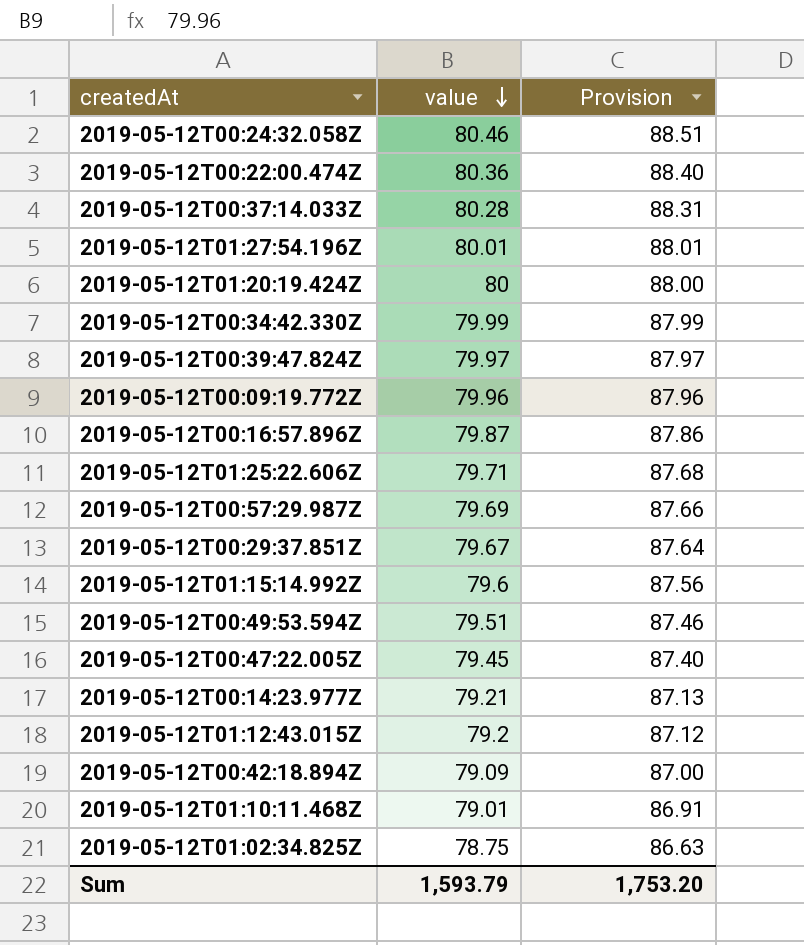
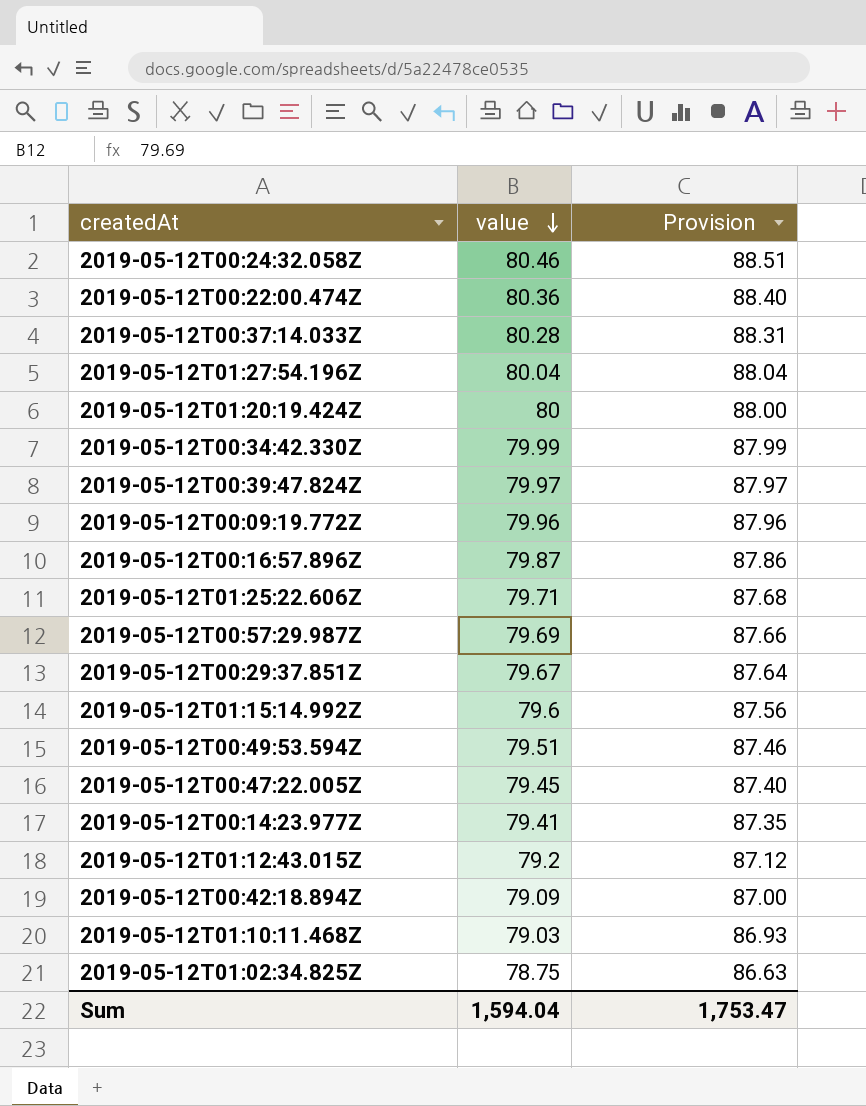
2019-05-12T01:27:54.196Z | value: 80.01 -> 80.04
2019-05-12T01:27:54.196Z | Provision: 88.01 -> 88.04
2019-05-12T00:14:23.977Z | value: 79.21 -> 79.41
2019-05-12T00:14:23.977Z | Provision: 87.13 -> 87.35
2019-05-12T01:10:11.468Z | value: 79.01 -> 79.03
2019-05-12T01:10:11.468Z | Provision: 86.91 -> 86.93
Sum | value: 1,593.79 -> 1,594.04
Sum | Provision: 1,753.20 -> 1,753.47

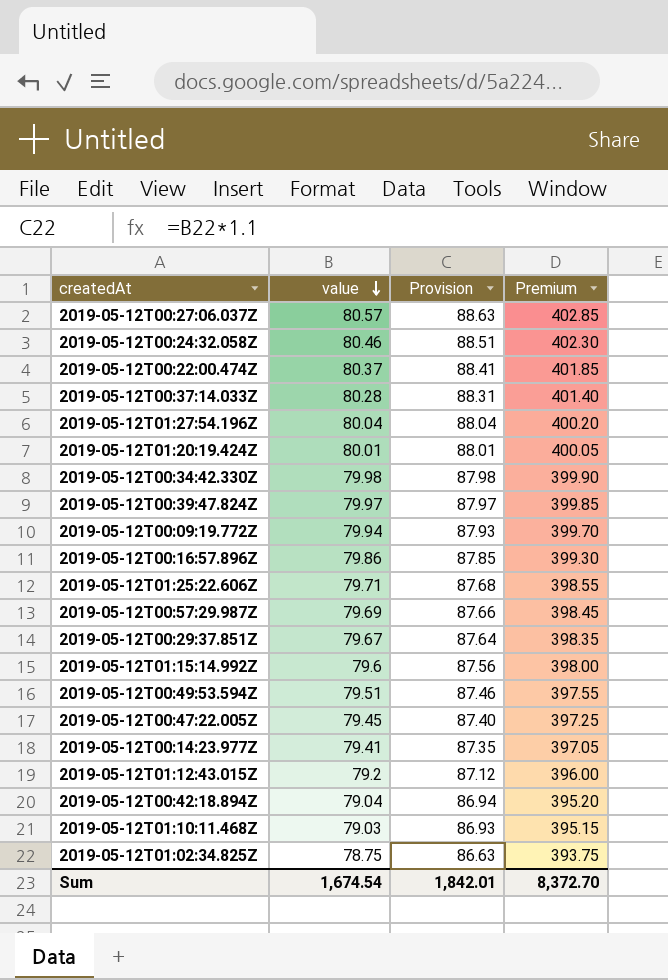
column Premium | formula: none -> [value] * 5
row 2019-05-12T00:27:06.037Z: none -> 80.57 | 88.63 | 402.85
2019-05-12T00:22:00.474Z | value: 80.36 -> 80.37
2019-05-12T00:22:00.474Z | Provision: 88.40 -> 88.41
2019-05-12T01:20:19.424Z | value: 80 -> 80.01
2019-05-12T01:20:19.424Z | Provision: 88.00 -> 88.01
2019-05-12T00:34:42.330Z | value: 79.99 -> 79.98
2019-05-12T00:34:42.330Z | Provision: 87.99 -> 87.98
2019-05-12T00:09:19.772Z | value: 79.96 -> 79.94
2019-05-12T00:09:19.772Z | Provision: 87.96 -> 87.93
2019-05-12T00:16:57.896Z | value: 79.87 -> 79.86
2019-05-12T00:16:57.896Z | Provision: 87.86 -> 87.85
2019-05-12T00:42:18.894Z | value: 79.09 -> 79.04
2019-05-12T00:42:18.894Z | Provision: 87.00 -> 86.94
Sum | value: 1,594.04 -> 1,674.54
Sum | Provision: 1,753.47 -> 1,842.01

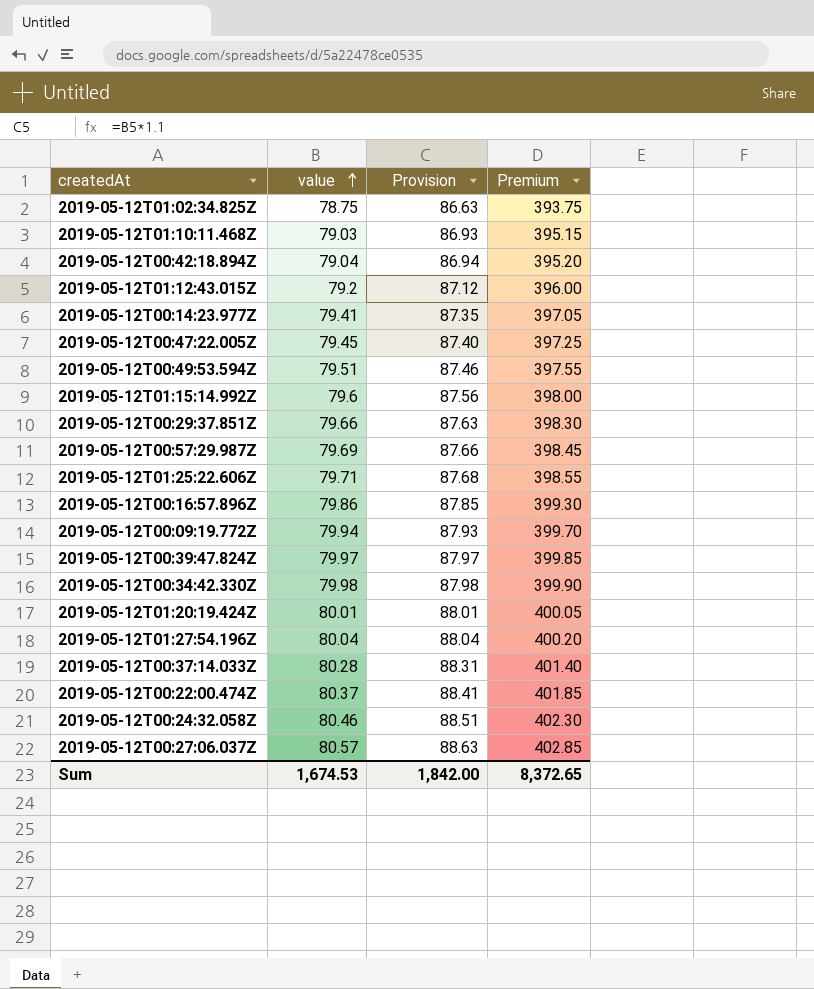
row order: value descending -> value ascending
2019-05-12T00:29:37.851Z | value: 79.67 -> 79.66
2019-05-12T00:29:37.851Z | Provision: 87.64 -> 87.63
2019-05-12T00:29:37.851Z | Premium: 398.35 -> 398.30
Sum | value: 1,674.54 -> 1,674.53
Sum | Provision: 1,842.01 -> 1,842.00
Sum | Premium: 8,372.70 -> 8,372.65

